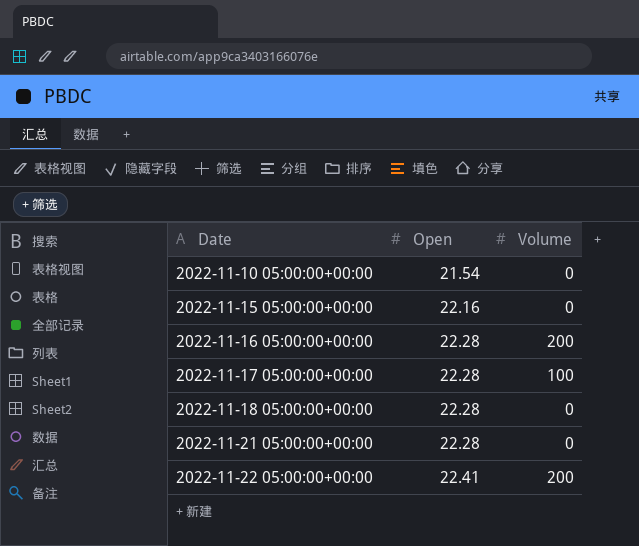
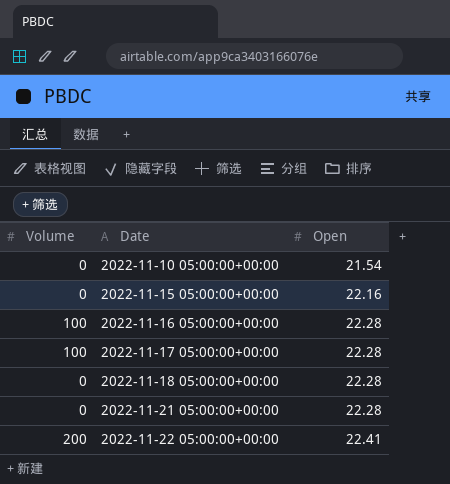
column Volume | position: 3 -> 1
2022-11-16 05:00:00+00:00 | Volume: 200 -> 100

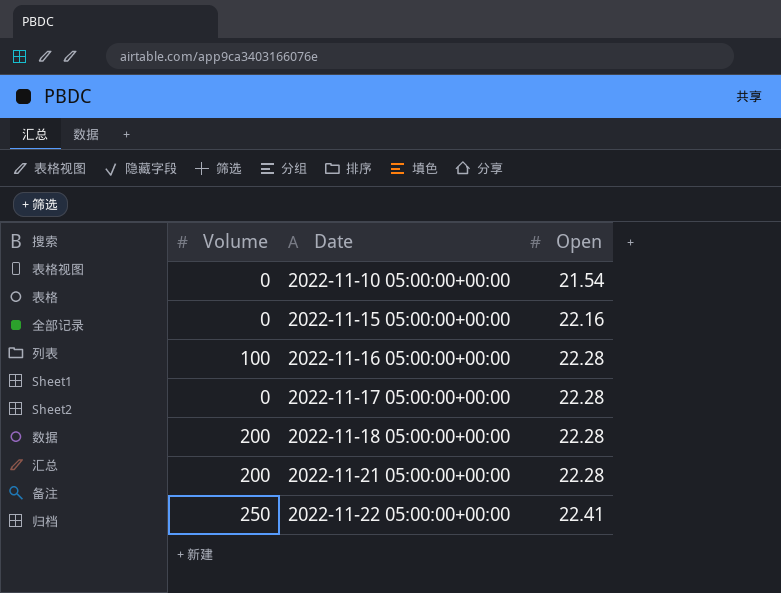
2022-11-17 05:00:00+00:00 | Volume: 100 -> 0
2022-11-18 05:00:00+00:00 | Volume: 0 -> 200
2022-11-21 05:00:00+00:00 | Volume: 0 -> 200
2022-11-22 05:00:00+00:00 | Volume: 200 -> 250

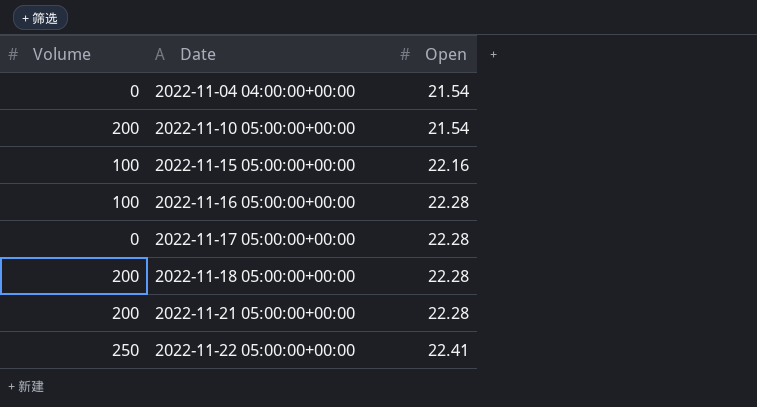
row 2022-11-04 04:00:00+00:00: none -> 0 | 21.54
2022-11-10 05:00:00+00:00 | Volume: 0 -> 200
2022-11-15 05:00:00+00:00 | Volume: 0 -> 100

